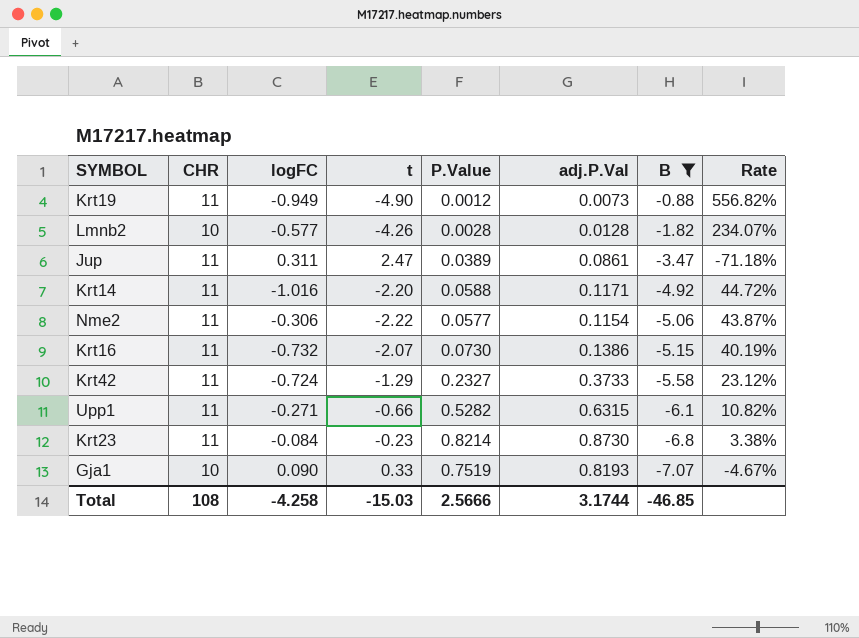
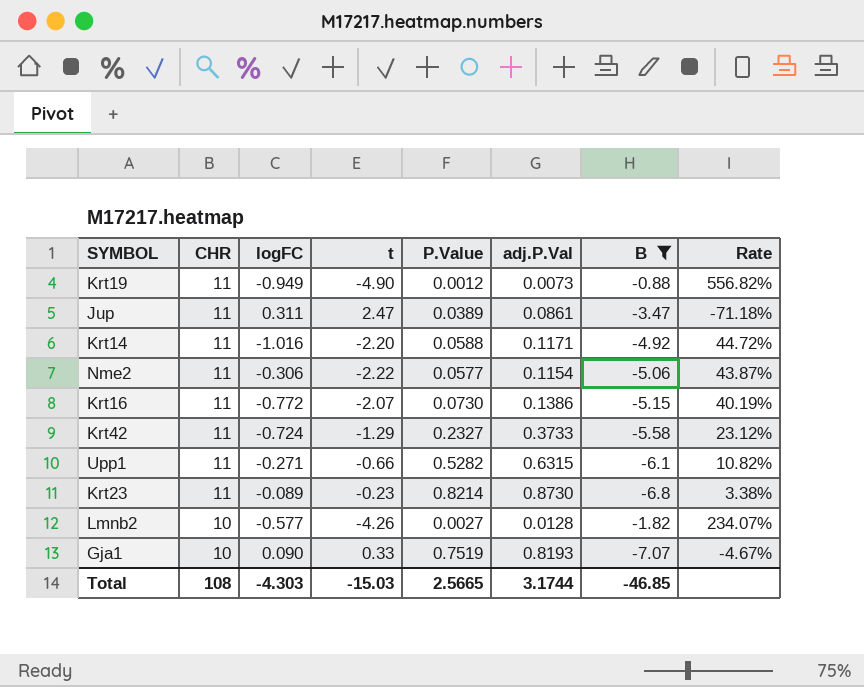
row order: B descending -> CHR descending
Krt16 | logFC: -0.732 -> -0.772
Krt23 | logFC: -0.084 -> -0.089
Lmnb2 | P.Value: 0.0028 -> 0.0027
Total | logFC: -4.258 -> -4.303
Total | P.Value: 2.5666 -> 2.5665

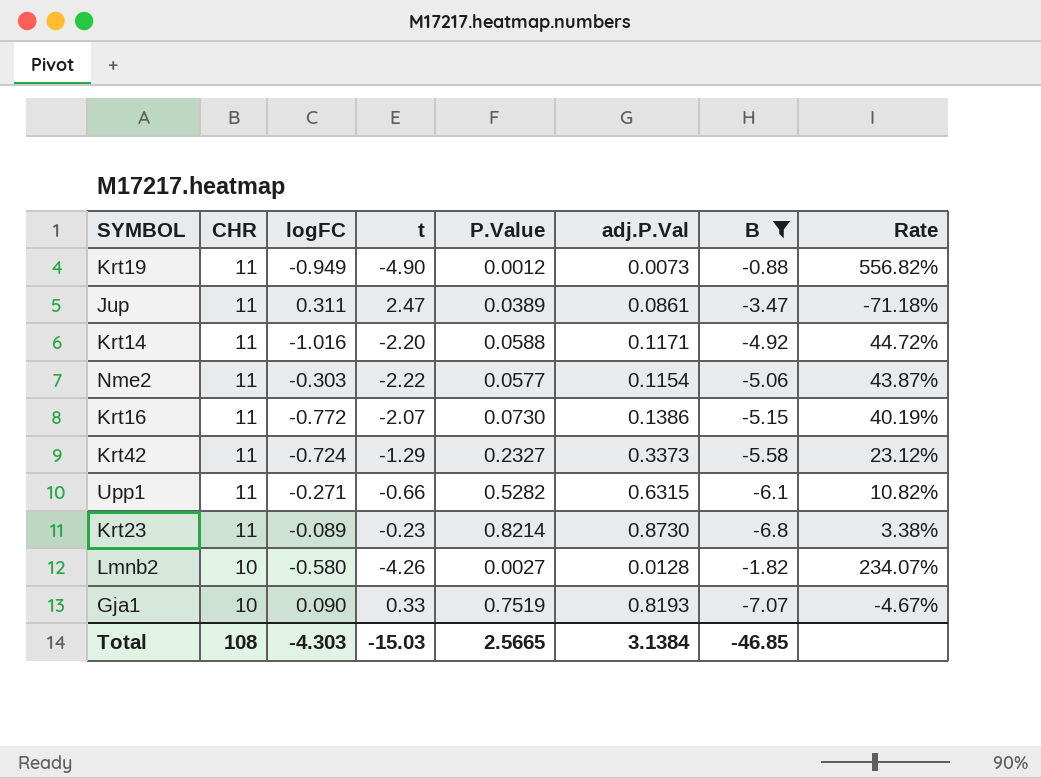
Nme2 | logFC: -0.306 -> -0.303
Krt42 | adj.P.Val: 0.3733 -> 0.3373
Lmnb2 | logFC: -0.577 -> -0.580
Total | adj.P.Val: 3.1744 -> 3.1384

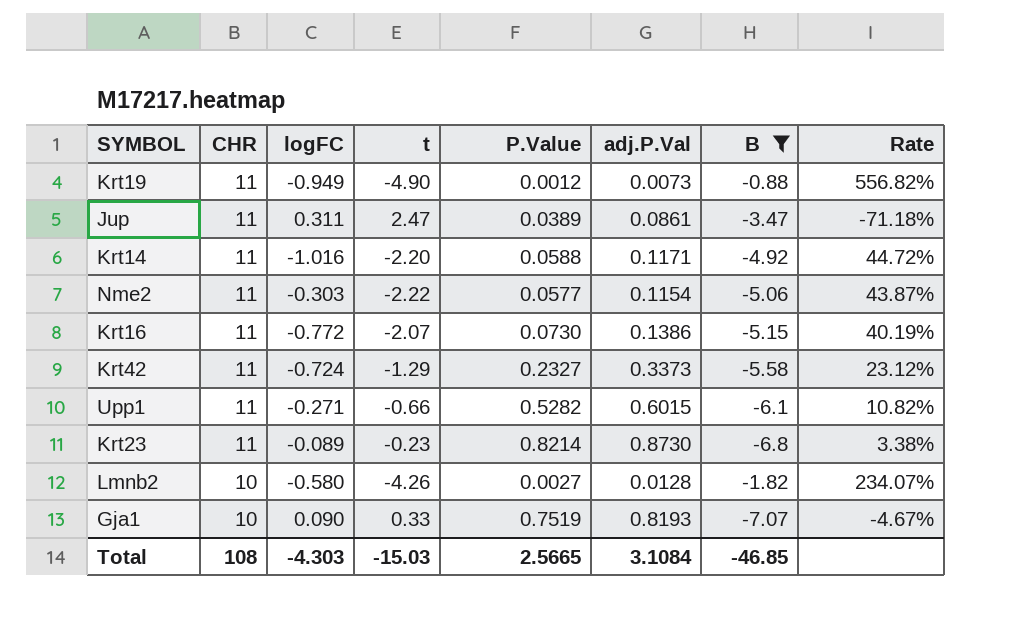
Upp1 | adj.P.Val: 0.6315 -> 0.6015
Total | adj.P.Val: 3.1384 -> 3.1084

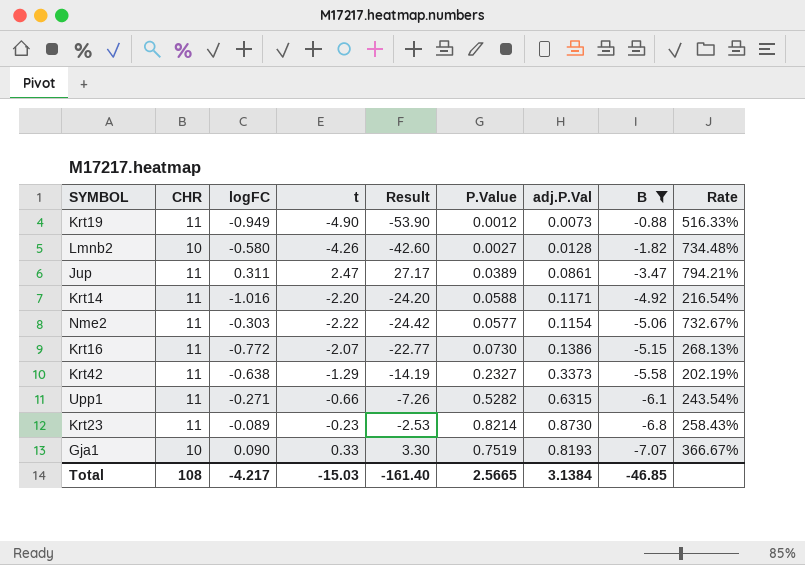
row order: CHR descending -> B descending
column Result | formula: none -> [CHR] * [t]
column Rate | formula: [t] / [B] -> [t] / [logFC]
Krt42 | logFC: -0.724 -> -0.638
Upp1 | adj.P.Val: 0.6015 -> 0.6315
Total | logFC: -4.303 -> -4.217
Total | adj.P.Val: 3.1084 -> 3.1384

